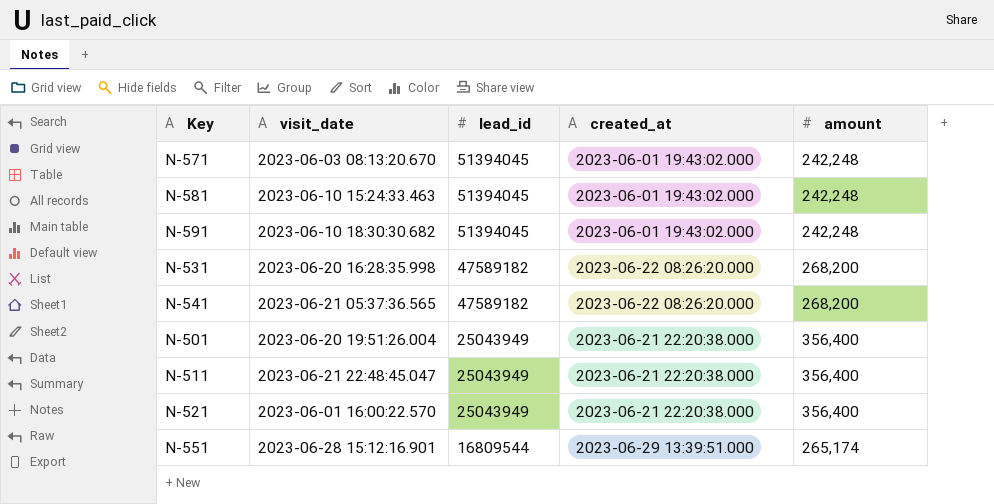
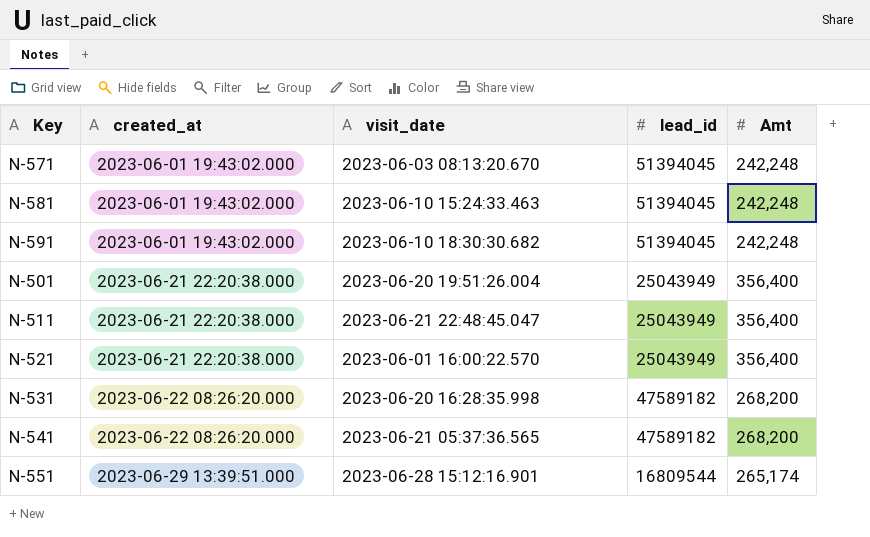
row order: lead_id descending -> created_at ascending
column created_at | position: 4 -> 2
column name: amount -> Amt

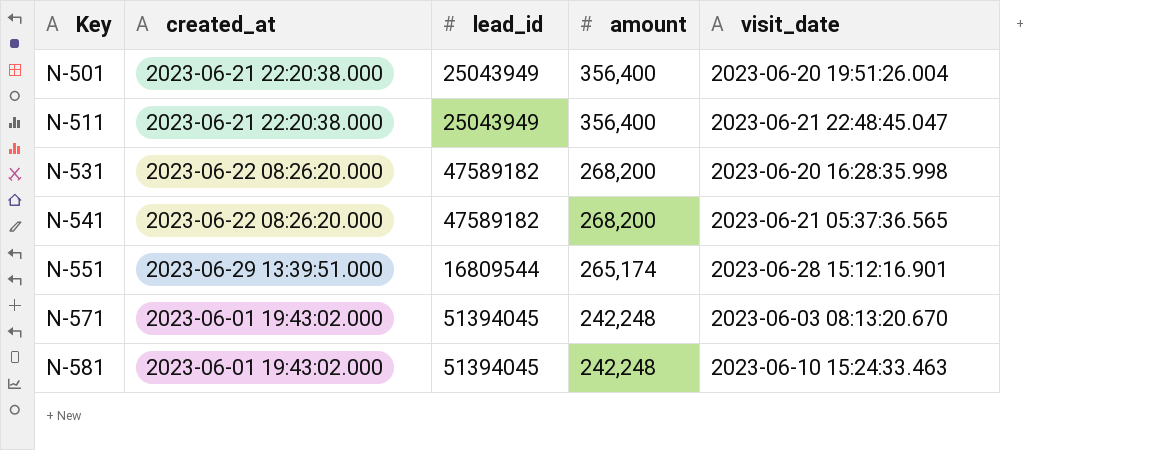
row order: created_at ascending -> Key ascending
column name: Amt -> amount
column visit_date | position: 3 -> 5
row N-591: 2023-06-01 19:43:02.000 | 2023-06-10 18:30:30.682 | 51394045 | 242,248 -> none
row N-521: 2023-06-21 22:20:38.000 | 2023-06-01 16:00:22.570 | 25043949 | 356,400 -> none

